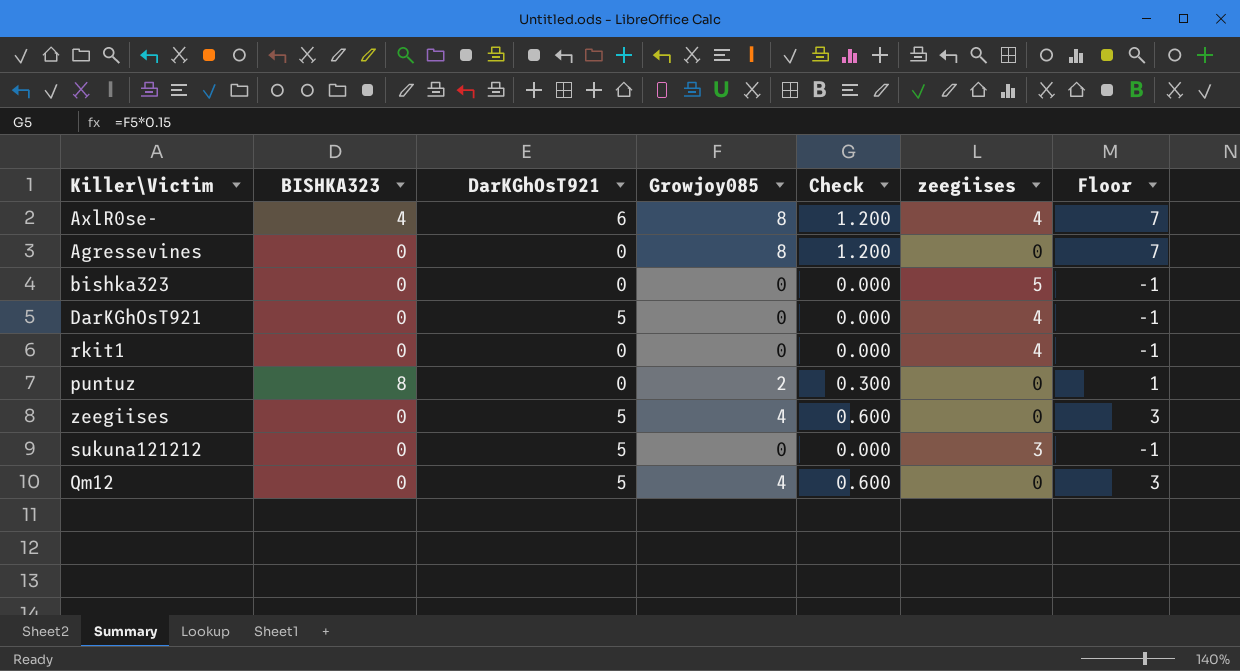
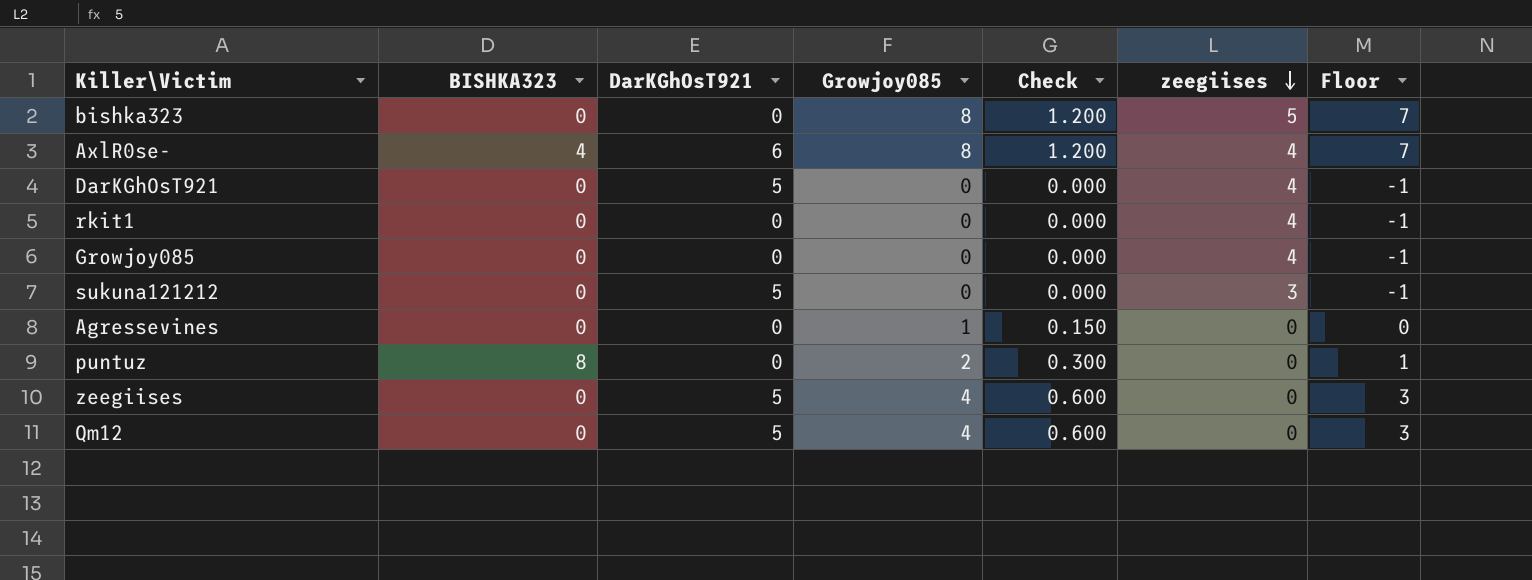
row order: none -> zeegiises descending
bishka323 | Growjoy085: 0 -> 8
bishka323 | Check: 0.000 -> 1.200
bishka323 | Floor: -1 -> 7
row Growjoy085: none -> 0 | 0 | 0 | 0.000 | 4 | -1
Agressevines | Growjoy085: 8 -> 1
Agressevines | Check: 1.200 -> 0.150
Agressevines | Floor: 7 -> 0

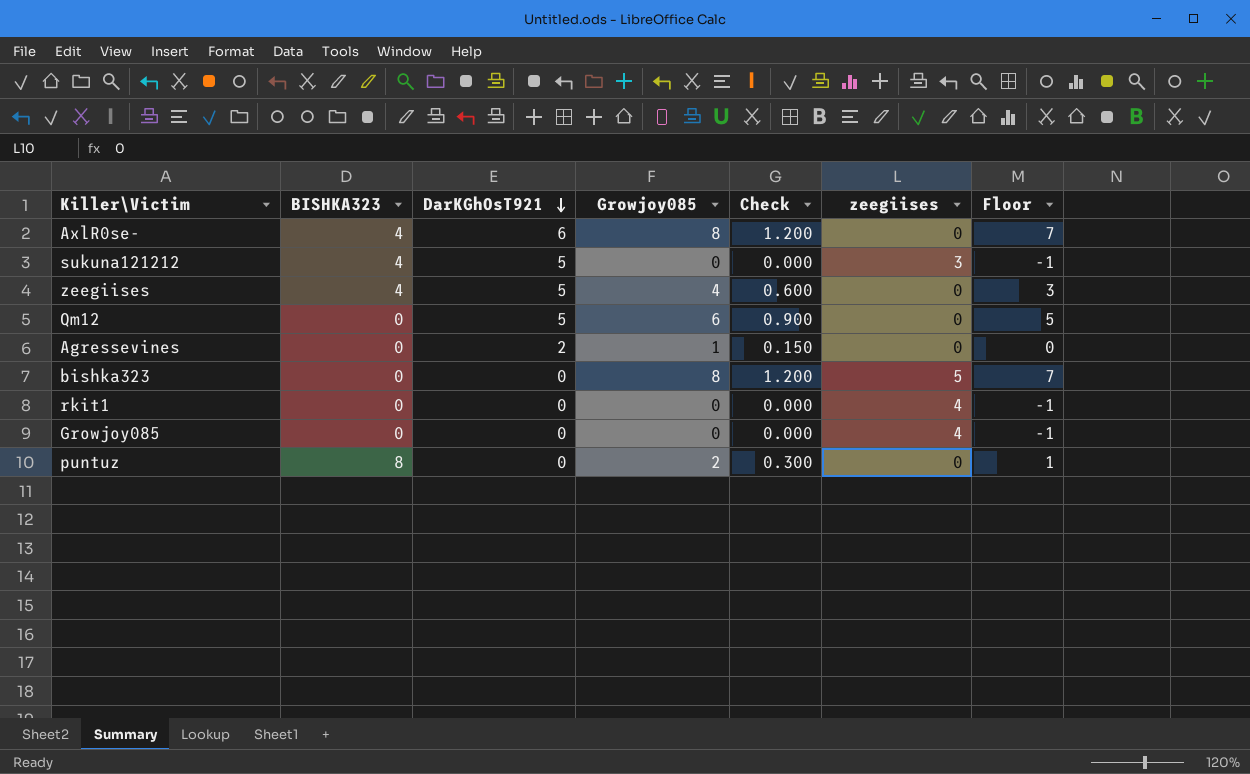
row order: zeegiises descending -> DarKGhOsT921 descending
row DarKGhOsT921: 0 | 5 | 0 | 0.000 | 4 | -1 -> none
AxlR0se- | zeegiises: 4 -> 0
sukuna121212 | BISHKA323: 0 -> 4
zeegiises | BISHKA323: 0 -> 4
Qm12 | Growjoy085: 4 -> 6
Qm12 | Check: 0.600 -> 0.900
Qm12 | Floor: 3 -> 5
Agressevines | DarKGhOsT921: 0 -> 2

